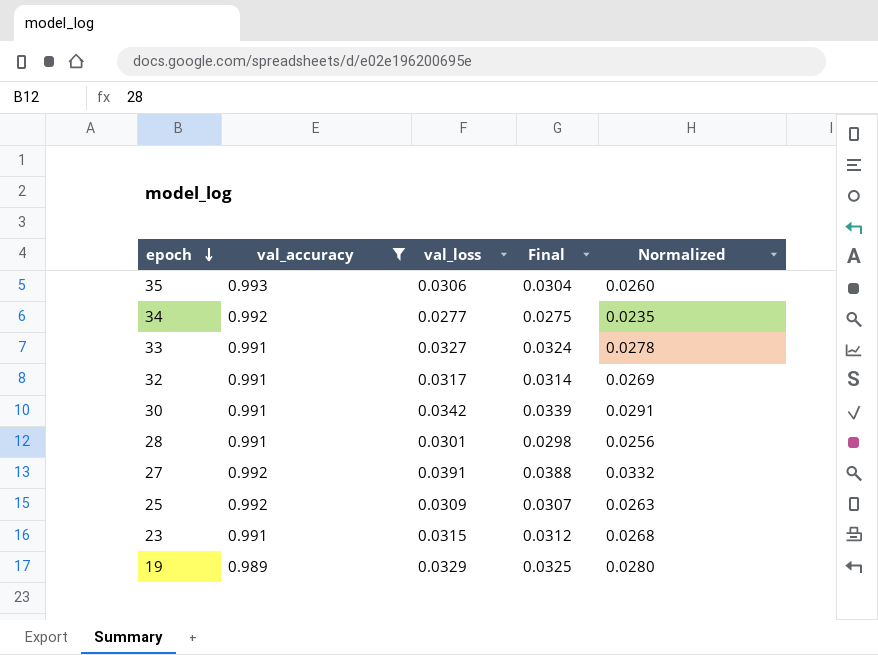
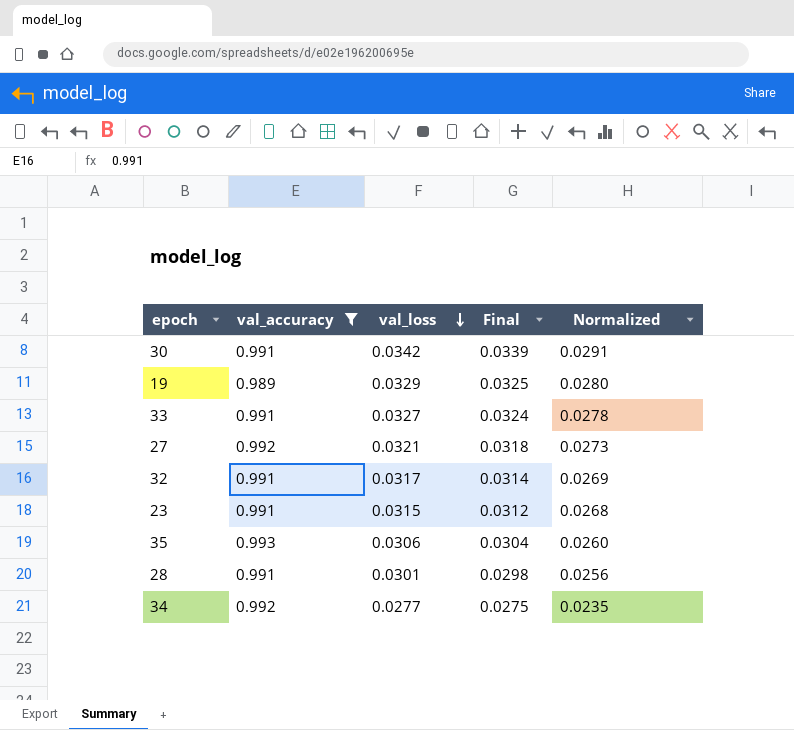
row order: epoch descending -> val_loss descending
row 25: 0.992 | 0.0309 | 0.0307 | 0.0263 -> none
27 | val_loss: 0.0391 -> 0.0321
27 | Final: 0.0388 -> 0.0318
27 | Normalized: 0.0332 -> 0.0273

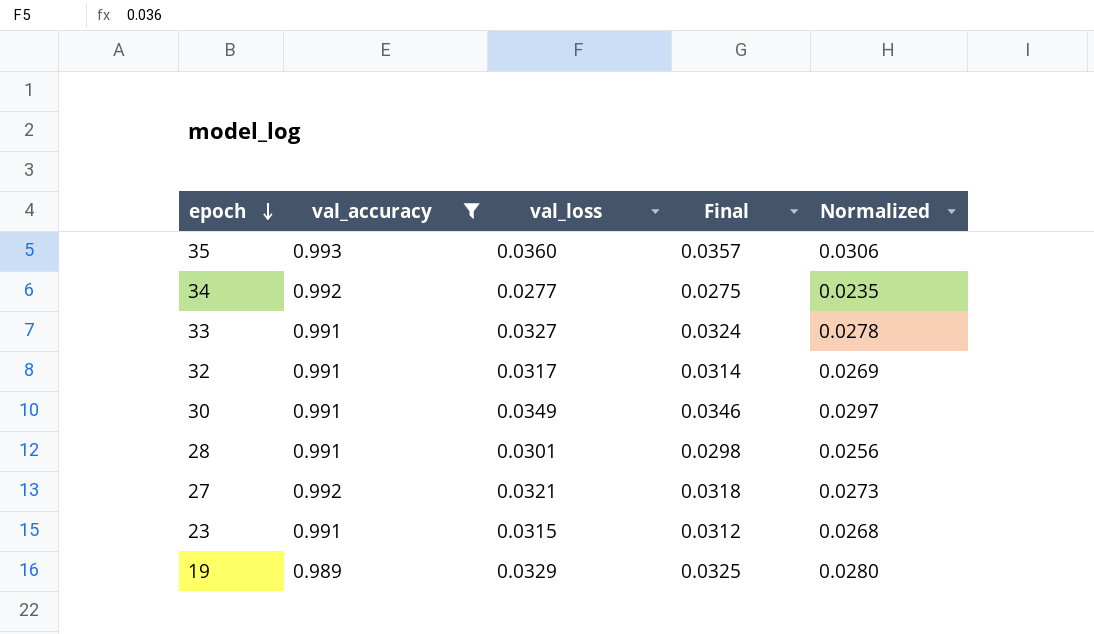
row order: val_loss descending -> epoch descending
35 | val_loss: 0.0306 -> 0.0360
35 | Final: 0.0304 -> 0.0357
35 | Normalized: 0.0260 -> 0.0306
30 | val_loss: 0.0342 -> 0.0349
30 | Final: 0.0339 -> 0.0346
30 | Normalized: 0.0291 -> 0.0297

